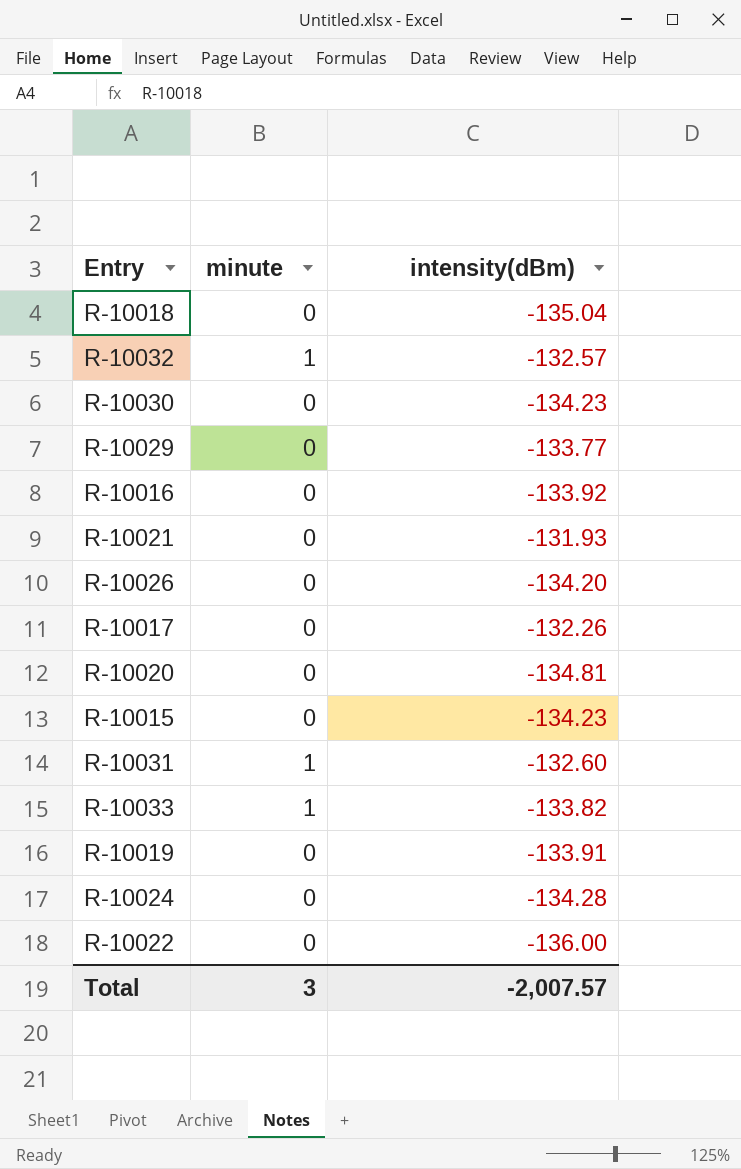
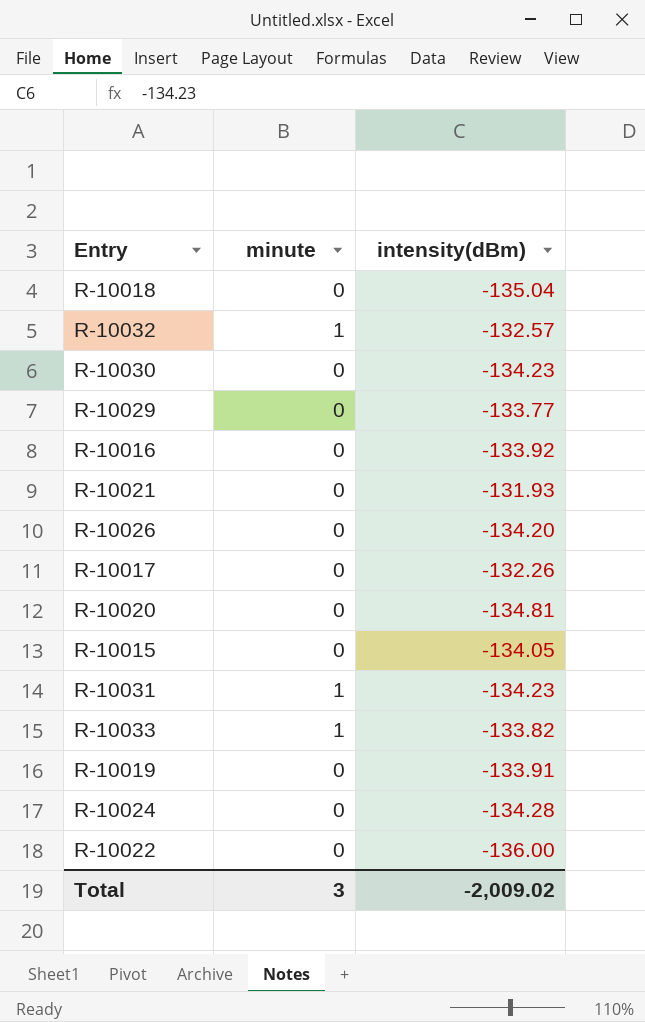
R-10015 | intensity(dBm): -134.23 -> -134.05
R-10031 | intensity(dBm): -132.60 -> -134.23
Total | intensity(dBm): -2,007.57 -> -2,009.02

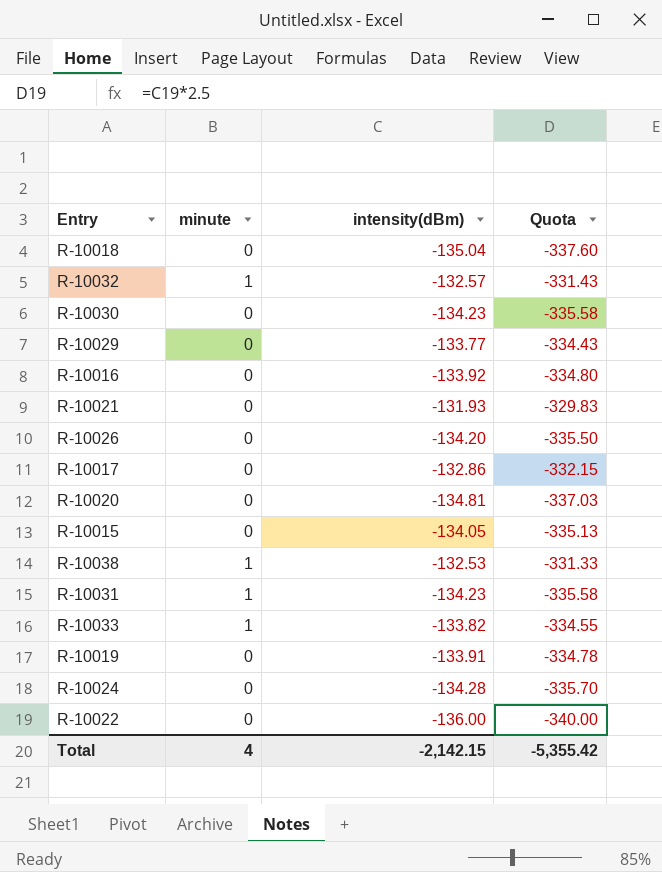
column Quota | formula: none -> [intensity(dBm)] * 2.5
R-10017 | intensity(dBm): -132.26 -> -132.86
row R-10038: none -> 1 | -132.53 | -331.33
Total | minute: 3 -> 4
Total | intensity(dBm): -2,009.02 -> -2,142.15

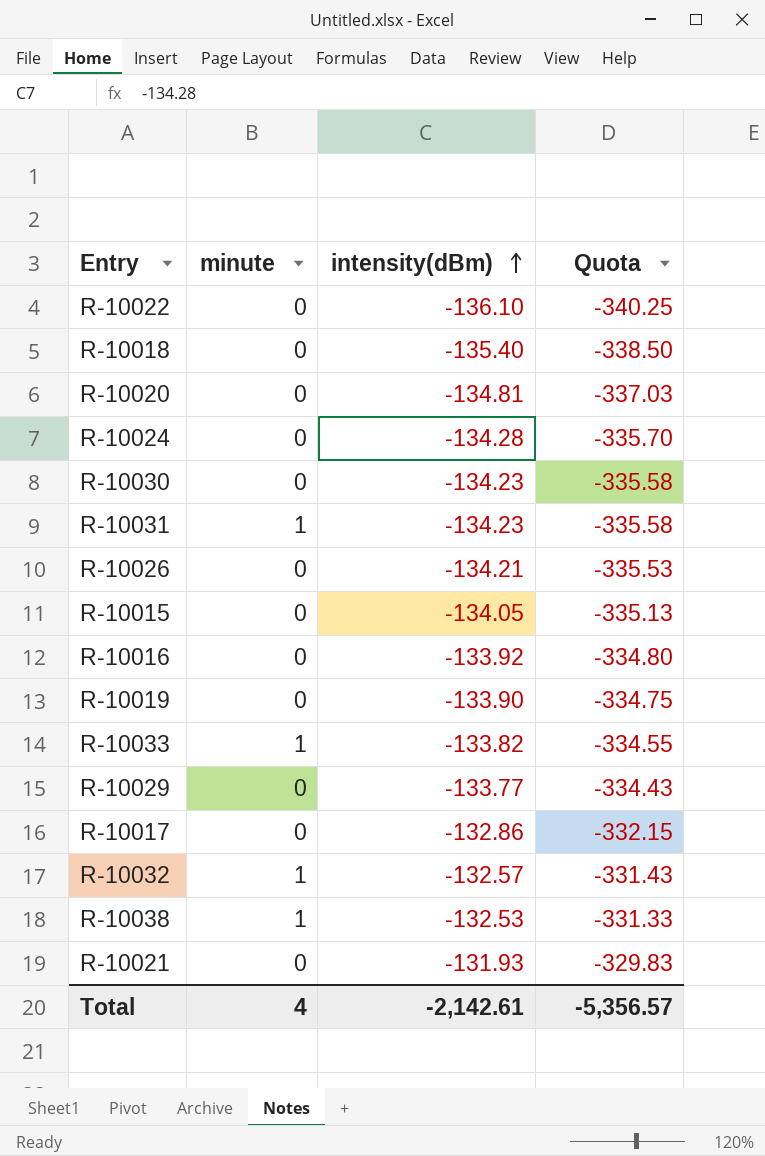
row order: none -> intensity(dBm) ascending
R-10022 | intensity(dBm): -136.00 -> -136.10
R-10022 | Quota: -340.00 -> -340.25
R-10018 | intensity(dBm): -135.04 -> -135.40
R-10018 | Quota: -337.60 -> -338.50
R-10026 | intensity(dBm): -134.20 -> -134.21
R-10026 | Quota: -335.50 -> -335.53
R-10019 | intensity(dBm): -133.91 -> -133.90
R-10019 | Quota: -334.78 -> -334.75
Total | intensity(dBm): -2,142.15 -> -2,142.61
Total | Quota: -5,355.42 -> -5,356.57

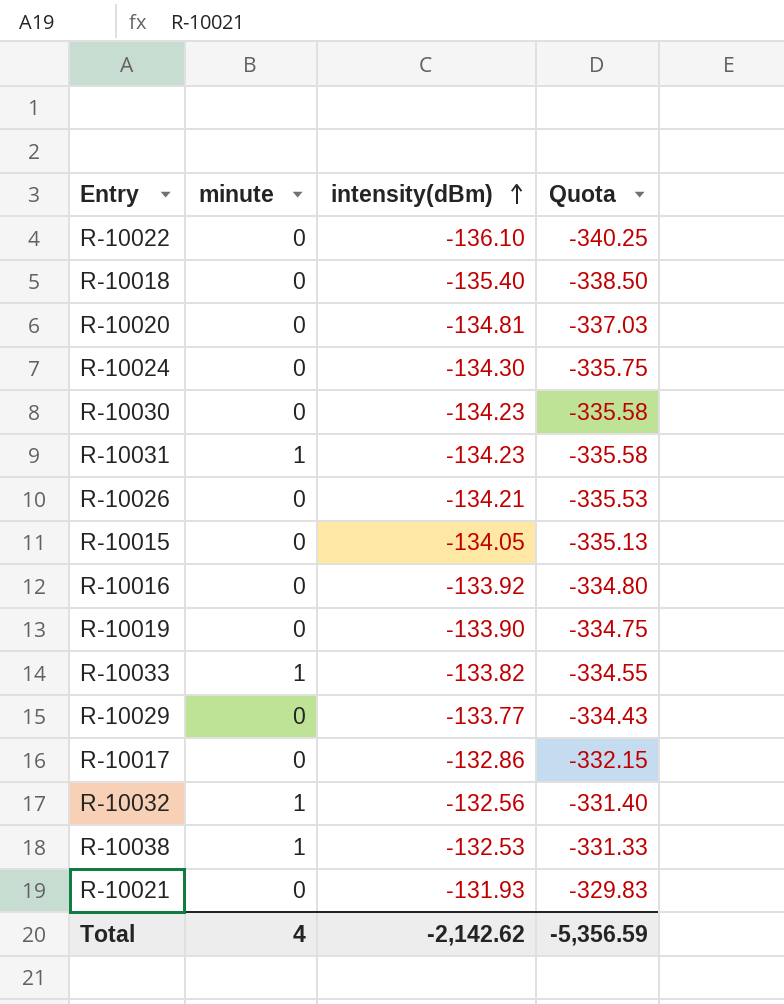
R-10024 | intensity(dBm): -134.28 -> -134.30
R-10024 | Quota: -335.70 -> -335.75
R-10032 | intensity(dBm): -132.57 -> -132.56
R-10032 | Quota: -331.43 -> -331.40
Total | intensity(dBm): -2,142.61 -> -2,142.62
Total | Quota: -5,356.57 -> -5,356.59

